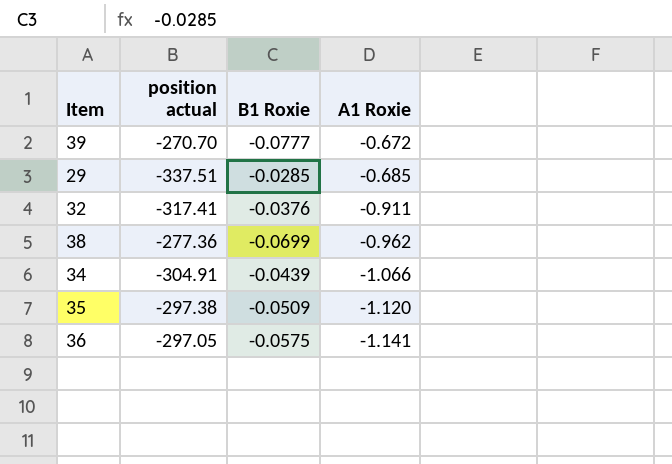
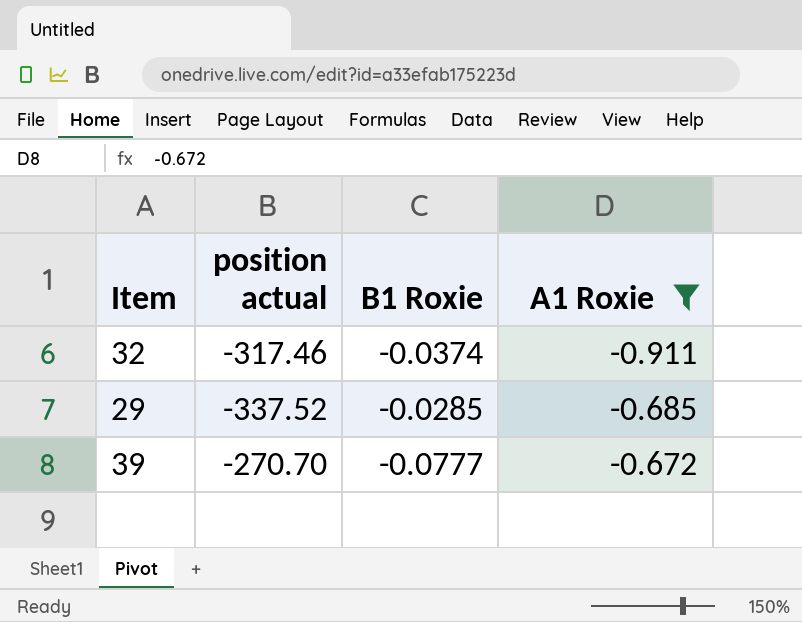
filter: none -> A1 Roxie >= -0.911
row order: A1 Roxie descending -> A1 Roxie ascending
32 | position actual: -317.41 -> -317.46
32 | B1 Roxie: -0.0376 -> -0.0374
29 | position actual: -337.51 -> -337.52

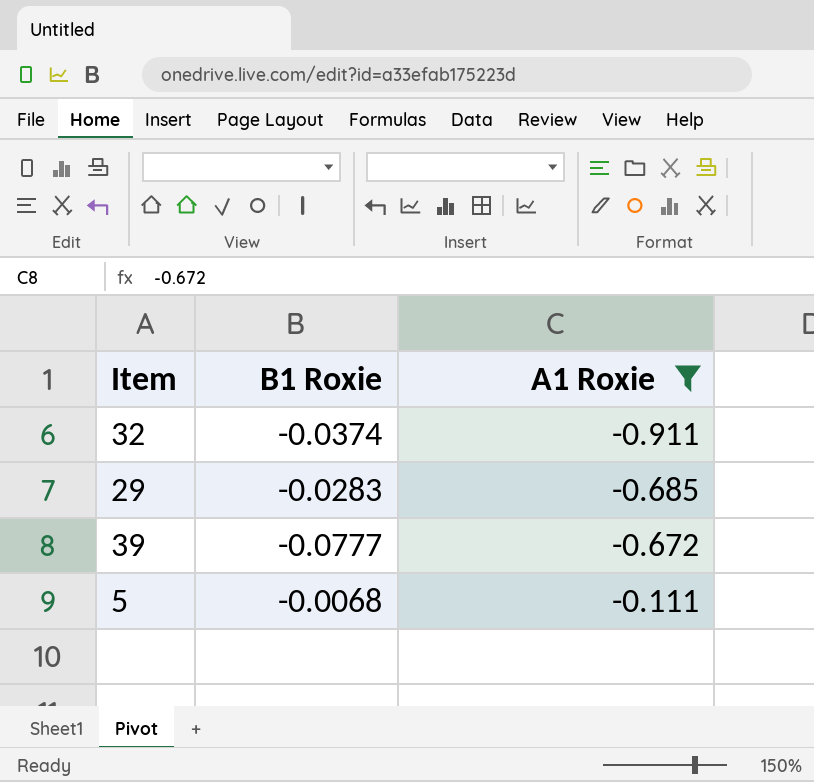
column position actual | position: 2 -> none
29 | B1 Roxie: -0.0285 -> -0.0283
row 5: none -> -0.0068 | -0.111

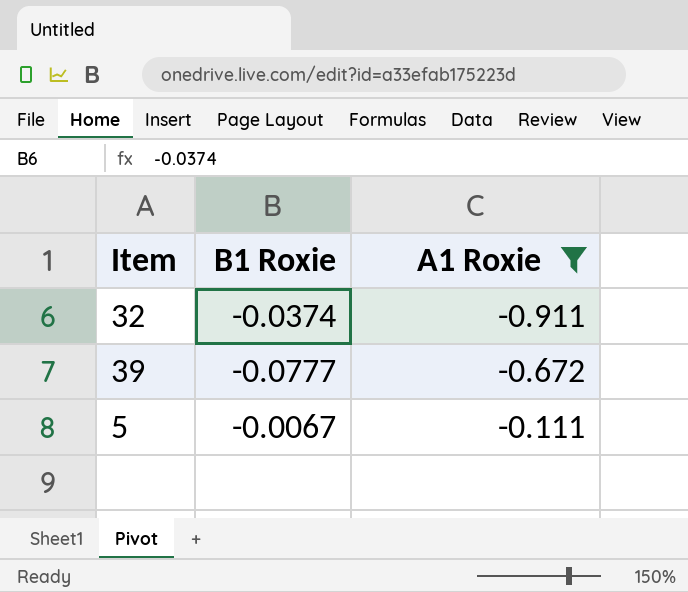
row 29: -0.0283 | -0.685 -> none
5 | B1 Roxie: -0.0068 -> -0.0067

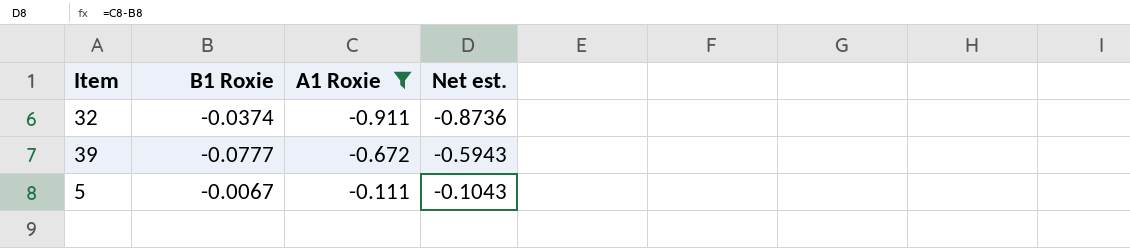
column Net est. | formula: none -> [A1 Roxie] - [B1 Roxie]

